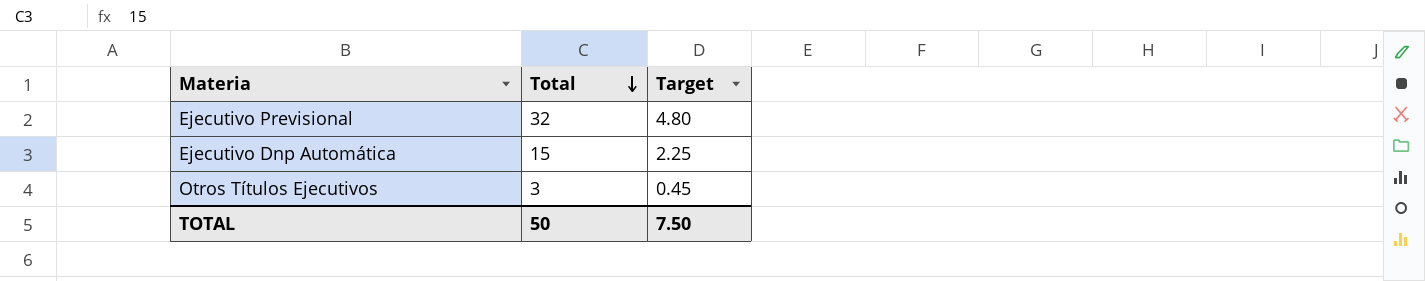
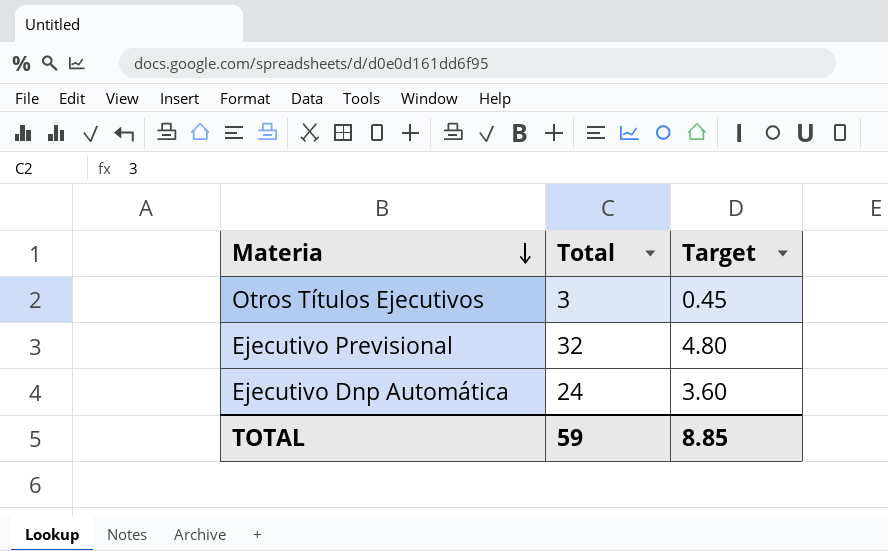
row order: Total descending -> Materia descending
Ejecutivo Dnp Automática | Total: 15 -> 24
Ejecutivo Dnp Automática | Target: 2.25 -> 3.60
TOTAL | Total: 50 -> 59
TOTAL | Target: 7.50 -> 8.85

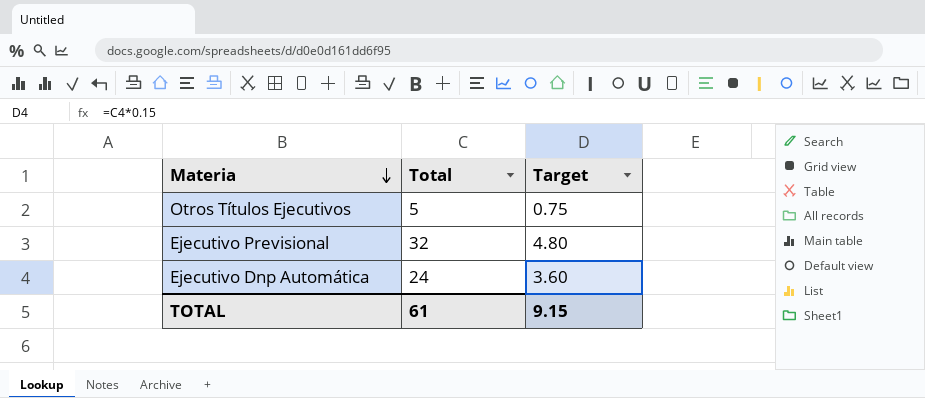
Otros Títulos Ejecutivos | Total: 3 -> 5
Otros Títulos Ejecutivos | Target: 0.45 -> 0.75
TOTAL | Total: 59 -> 61
TOTAL | Target: 8.85 -> 9.15

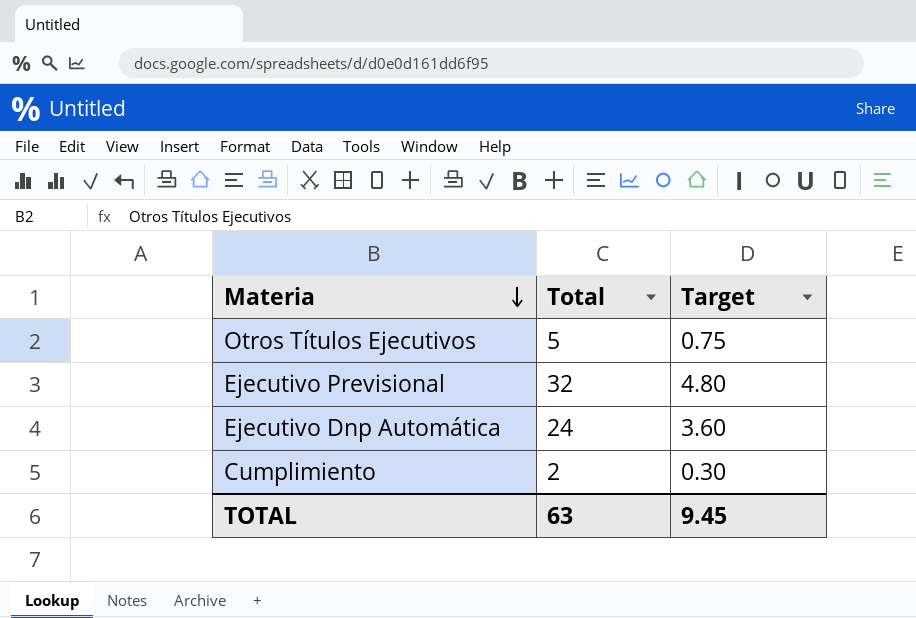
row Cumplimiento: none -> 2 | 0.30
TOTAL | Total: 61 -> 63
TOTAL | Target: 9.15 -> 9.45

